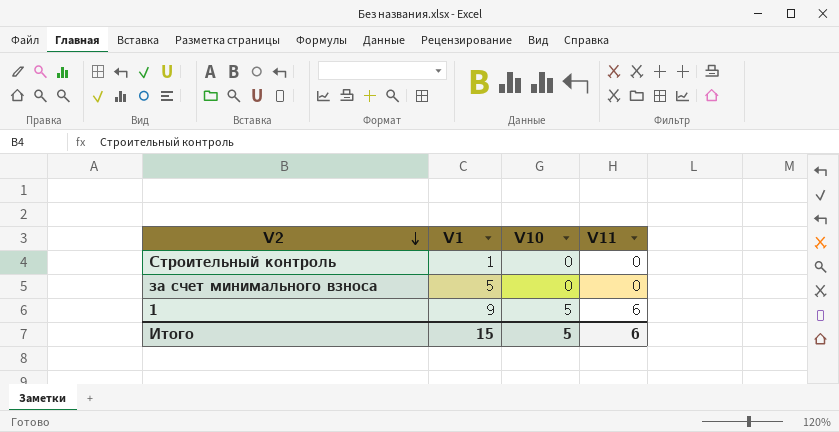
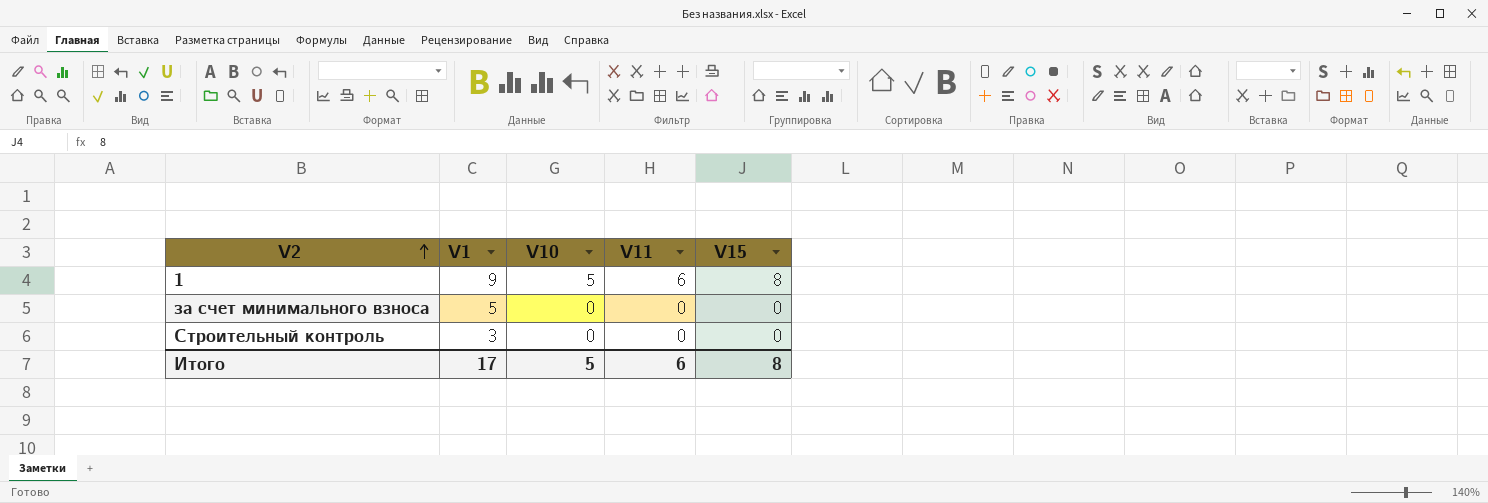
row order: V2 descending -> V2 ascending
column V15 | position: none -> 5
Строительный контроль | V1: 1 -> 3
Итого | V1: 15 -> 17

